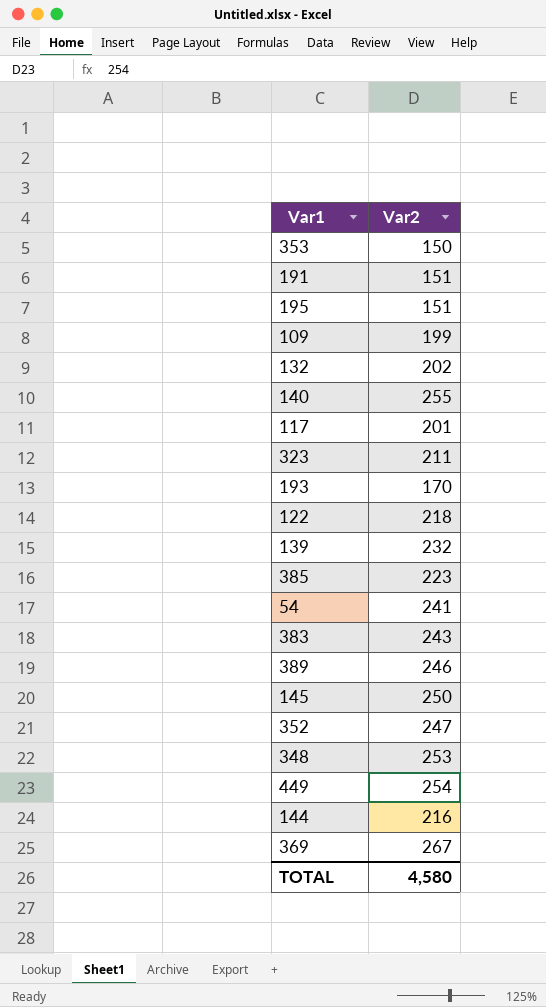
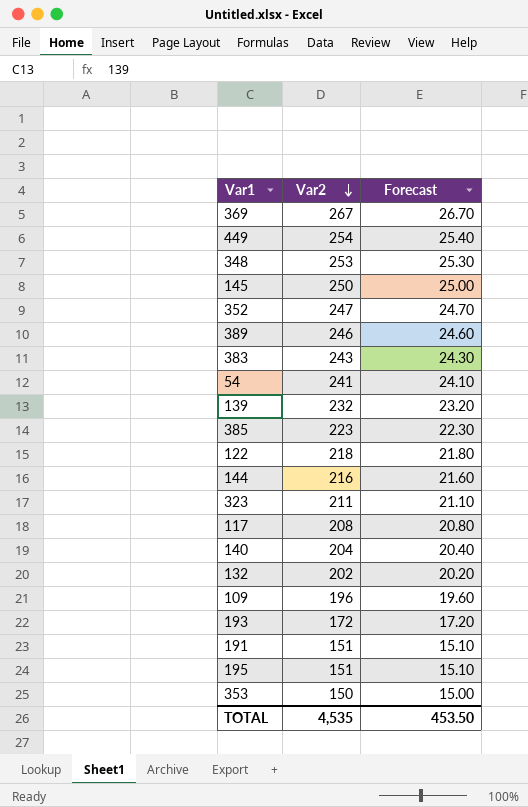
row order: none -> Var2 descending
column Forecast | formula: none -> [Var2] * 0.1
117 | Var2: 201 -> 208
140 | Var2: 255 -> 204
109 | Var2: 199 -> 196
193 | Var2: 170 -> 172
TOTAL | Var2: 4,580 -> 4,535

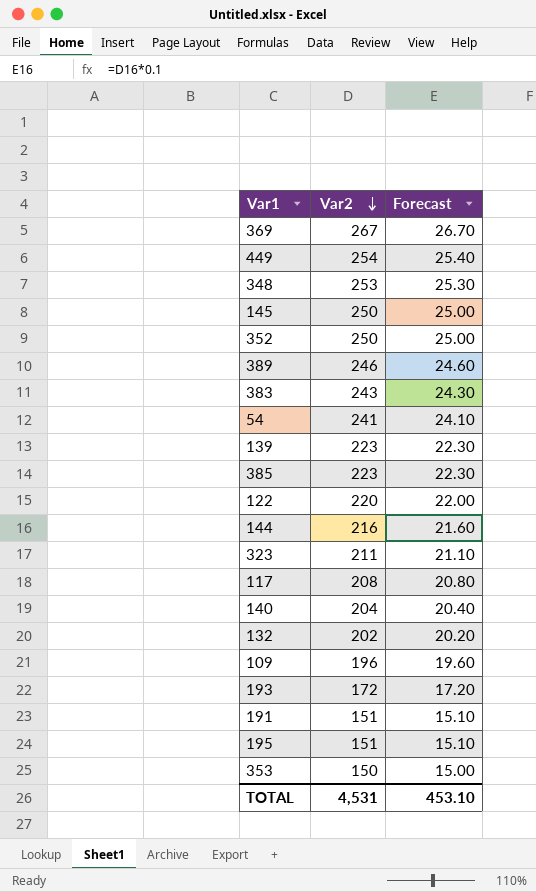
352 | Var2: 247 -> 250
352 | Forecast: 24.70 -> 25.00
139 | Var2: 232 -> 223
139 | Forecast: 23.20 -> 22.30
122 | Var2: 218 -> 220
122 | Forecast: 21.80 -> 22.00
TOTAL | Var2: 4,535 -> 4,531
TOTAL | Forecast: 453.50 -> 453.10

